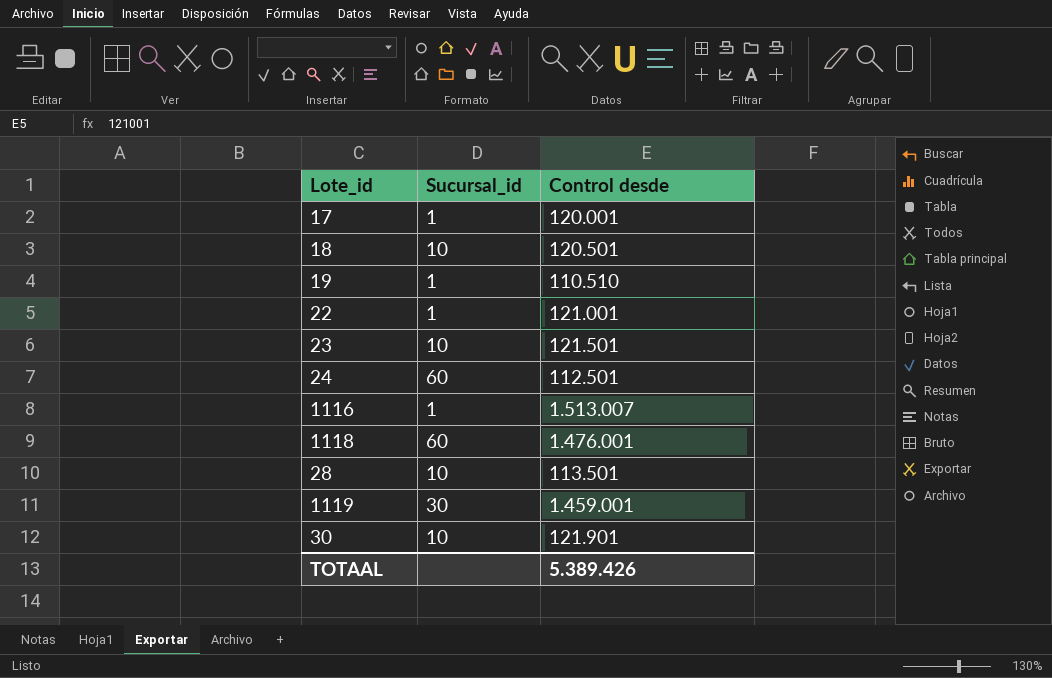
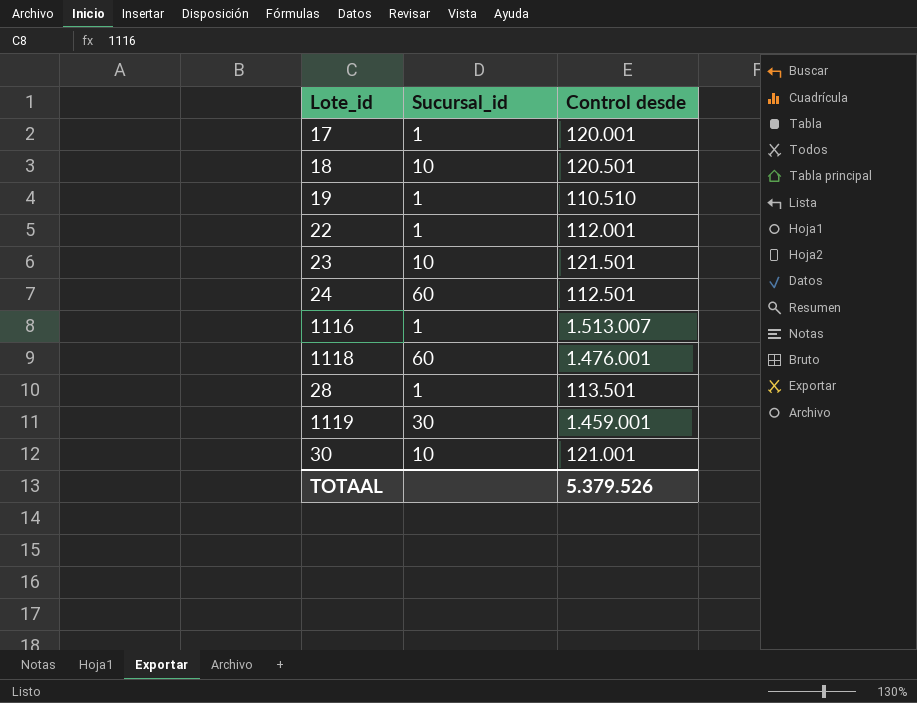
22 | Control desde: 121.001 -> 112.001
28 | Sucursal_id: 10 -> 1
30 | Control desde: 121.901 -> 121.001
TOTAAL | Control desde: 5.389.426 -> 5.379.526

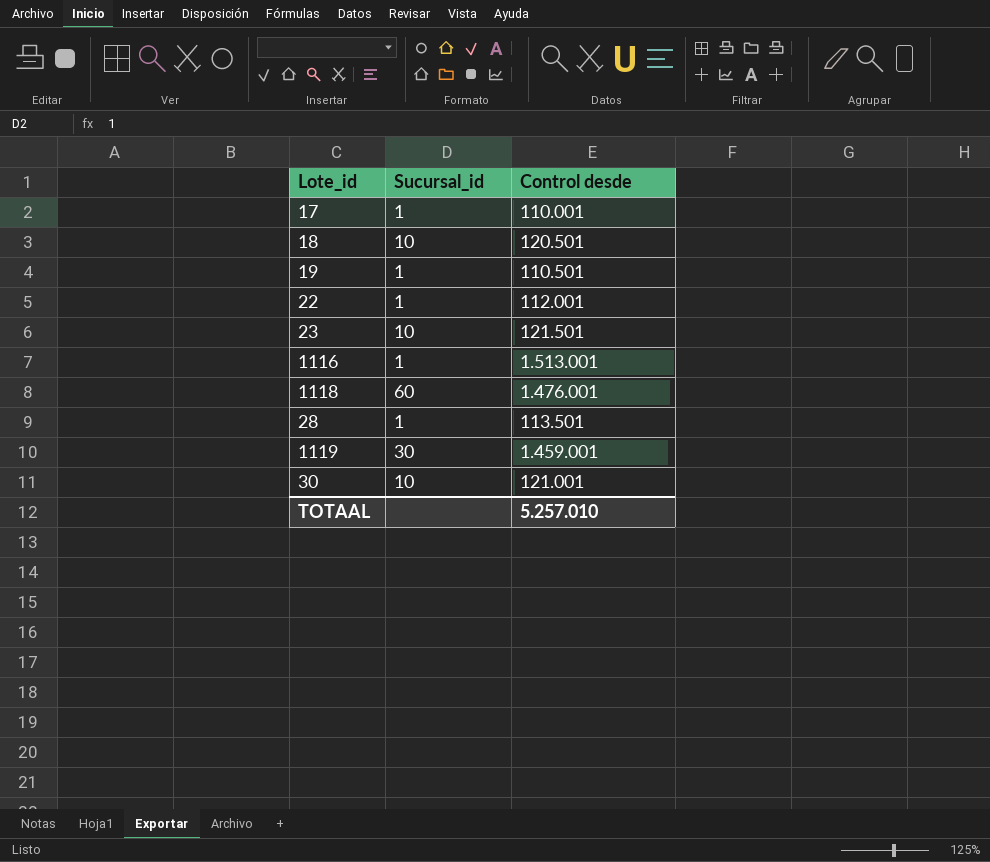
row 24: 60 | 112.501 -> none
17 | Control desde: 120.001 -> 110.001
19 | Control desde: 110.510 -> 110.501
1116 | Control desde: 1.513.007 -> 1.513.001
TOTAAL | Control desde: 5.379.526 -> 5.257.010

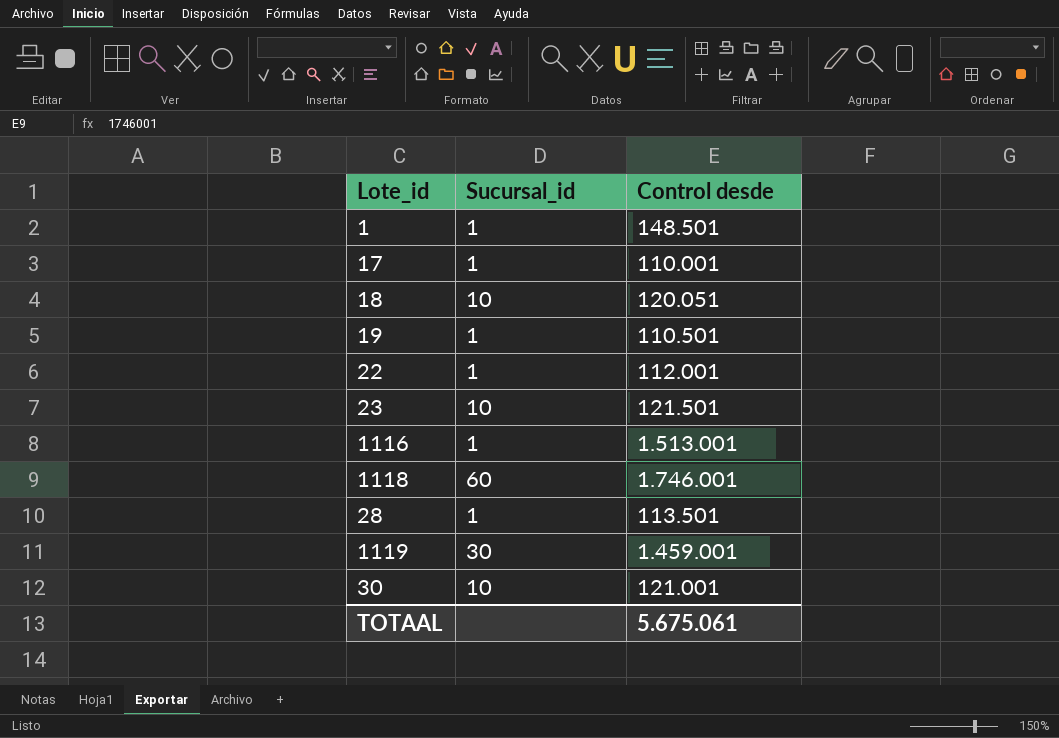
row 1: none -> 1 | 148.501
18 | Control desde: 120.501 -> 120.051
1118 | Control desde: 1.476.001 -> 1.746.001
TOTAAL | Control desde: 5.257.010 -> 5.675.061

